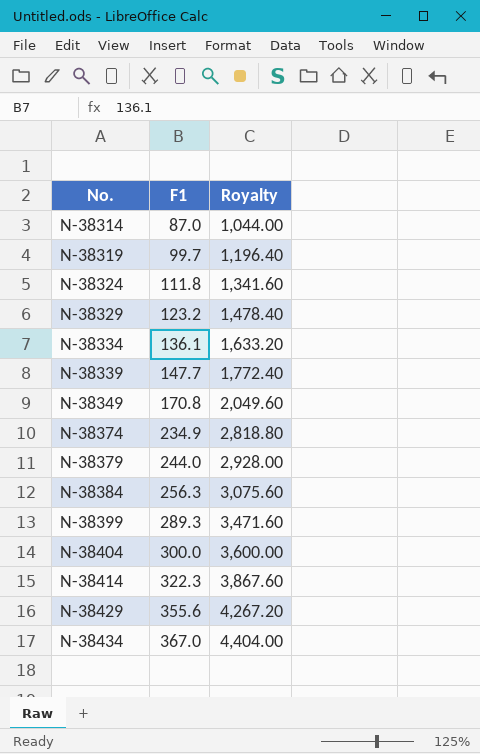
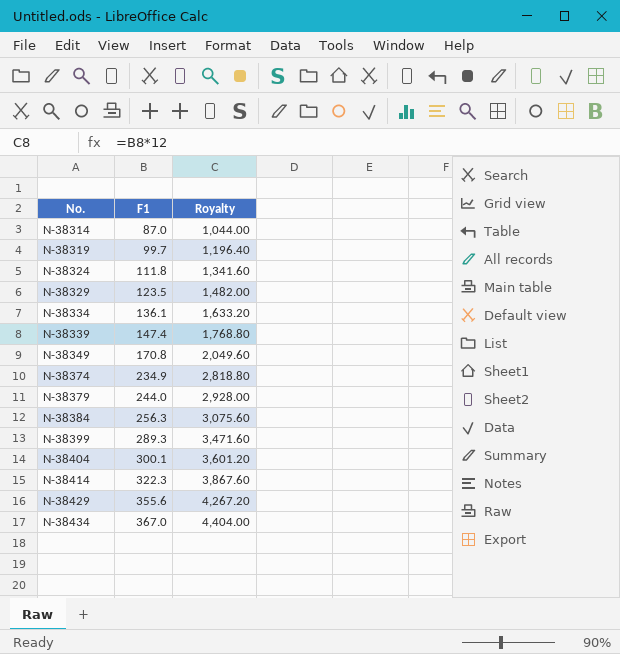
N-38329 | F1: 123.2 -> 123.5
N-38329 | Royalty: 1,478.40 -> 1,482.00
N-38339 | F1: 147.7 -> 147.4
N-38339 | Royalty: 1,772.40 -> 1,768.80
N-38404 | F1: 300.0 -> 300.1
N-38404 | Royalty: 3,600.00 -> 3,601.20

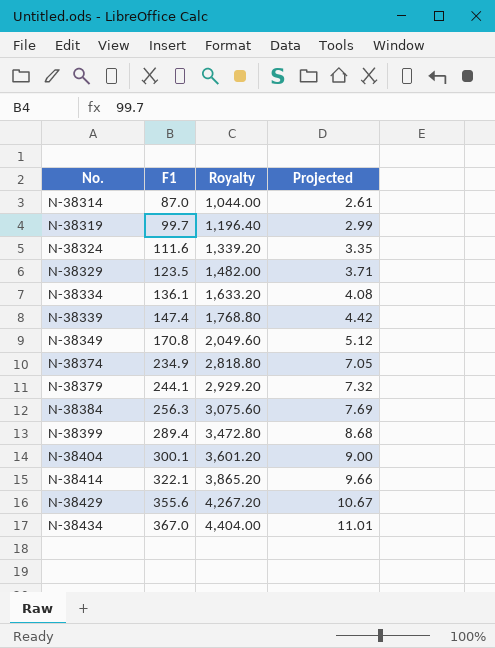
column Projected | formula: none -> [F1] * 0.03
N-38324 | F1: 111.8 -> 111.6
N-38324 | Royalty: 1,341.60 -> 1,339.20
N-38379 | F1: 244.0 -> 244.1
N-38379 | Royalty: 2,928.00 -> 2,929.20
N-38399 | F1: 289.3 -> 289.4
N-38399 | Royalty: 3,471.60 -> 3,472.80
N-38414 | F1: 322.3 -> 322.1
N-38414 | Royalty: 3,867.60 -> 3,865.20

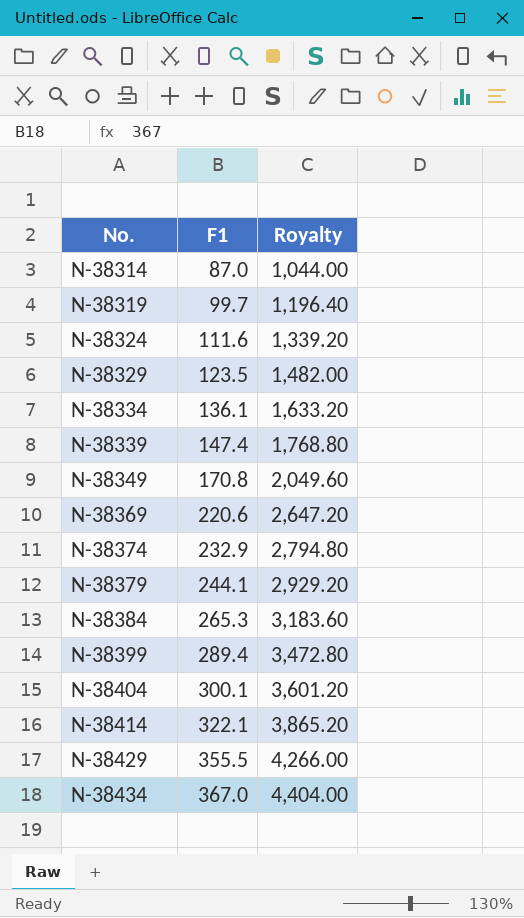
column Projected | formula: [F1] * 0.03 -> none
row N-38369: none -> 220.6 | 2,647.20
N-38374 | F1: 234.9 -> 232.9
N-38374 | Royalty: 2,818.80 -> 2,794.80
N-38384 | F1: 256.3 -> 265.3
N-38384 | Royalty: 3,075.60 -> 3,183.60
N-38429 | F1: 355.6 -> 355.5
N-38429 | Royalty: 4,267.20 -> 4,266.00

